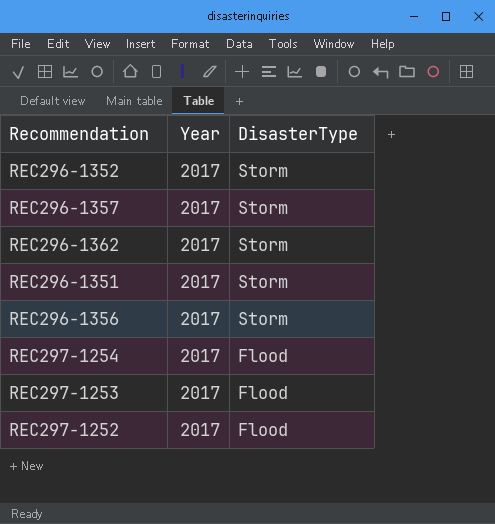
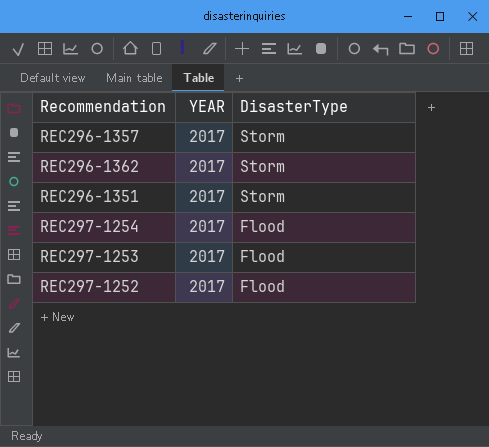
column name: Year -> YEAR
row REC296-1352: 2017 | Storm -> none
row REC296-1356: 2017 | Storm -> none

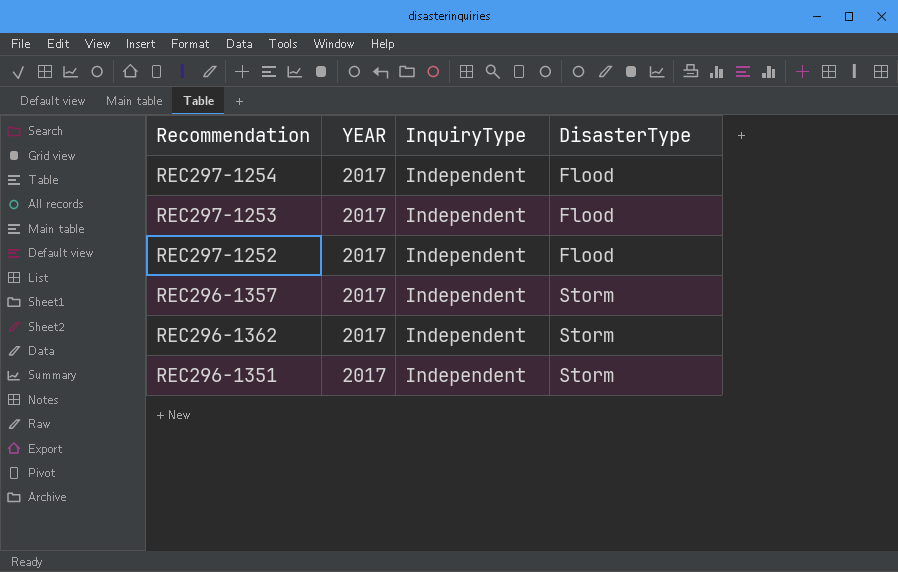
row order: DisasterType descending -> DisasterType ascending
column InquiryType | position: none -> 3

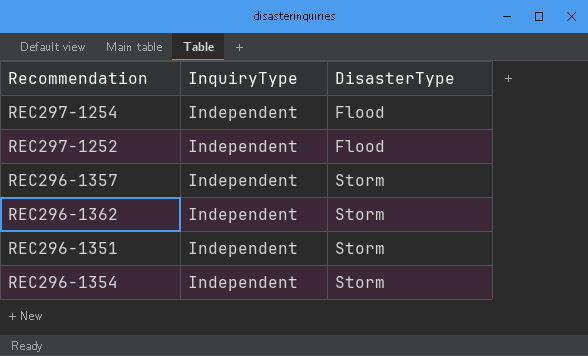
column YEAR | position: 2 -> none
row REC297-1253: 2017 | Independent | Flood -> none
row REC296-1354: none -> Independent | Storm

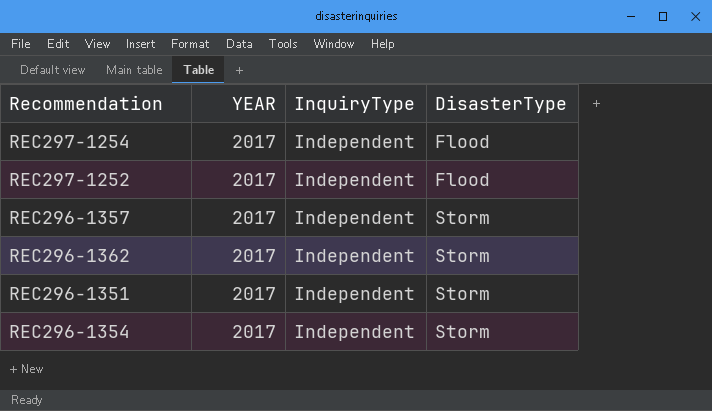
column YEAR | position: none -> 2

